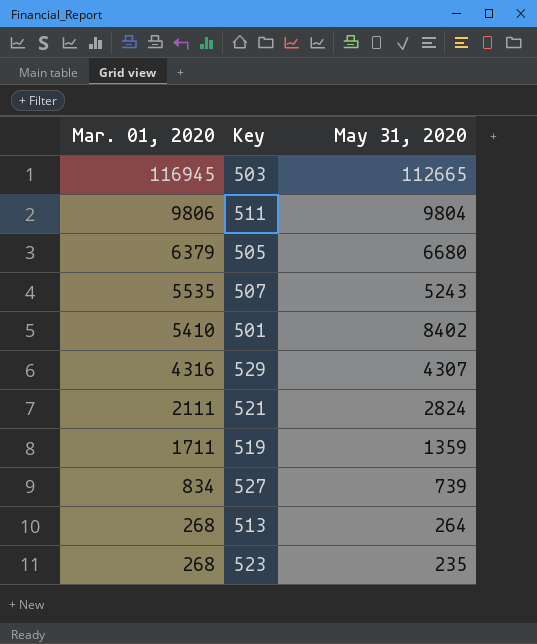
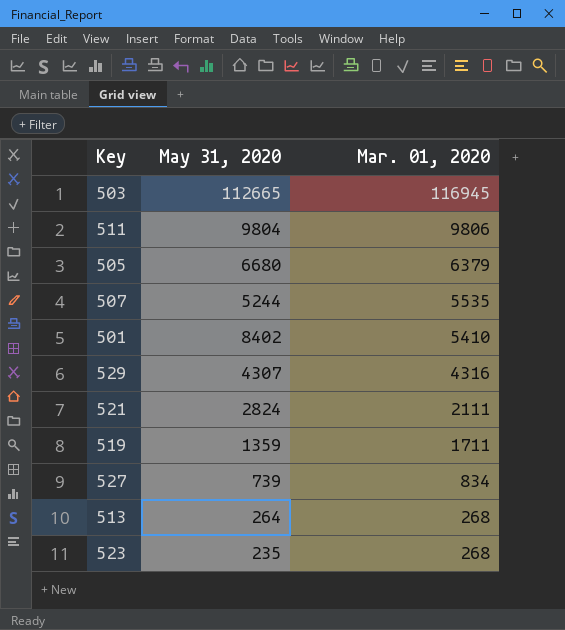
column Mar. 01, 2020 | position: 1 -> 3
507 | May 31, 2020: 5243 -> 5244

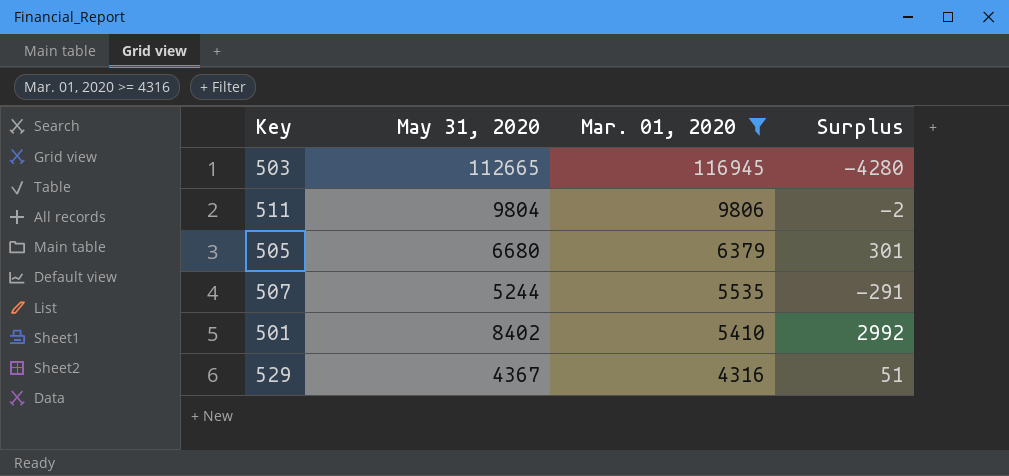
filter: none -> Mar. 01, 2020 >= 4316
column Surplus | formula: none -> [May 31, 2020] - [Mar. 01, 2020]
529 | May 31, 2020: 4307 -> 4367

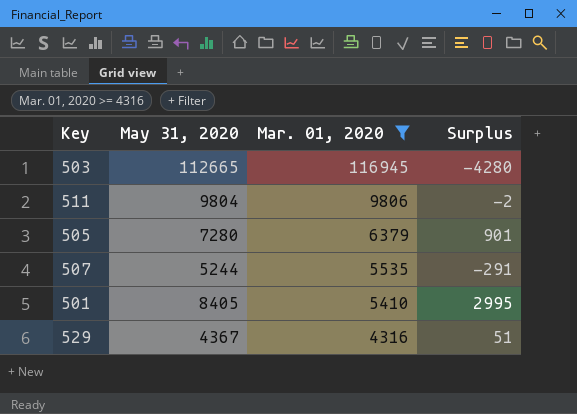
505 | May 31, 2020: 6680 -> 7280
505 | Surplus: 301 -> 901
501 | May 31, 2020: 8402 -> 8405
501 | Surplus: 2992 -> 2995

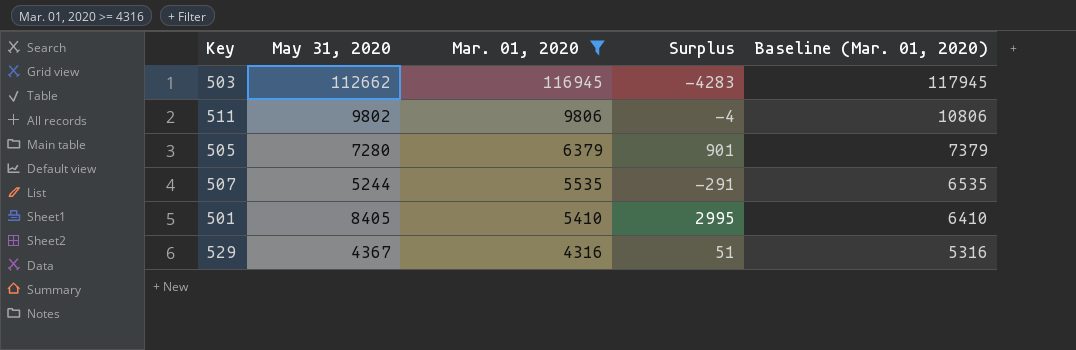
column Baseline (Mar. 01, 2020) | formula: none -> [Mar. 01, 2020] + 1000
503 | May 31, 2020: 112665 -> 112662
503 | Surplus: -4280 -> -4283
511 | May 31, 2020: 9804 -> 9802
511 | Surplus: -2 -> -4

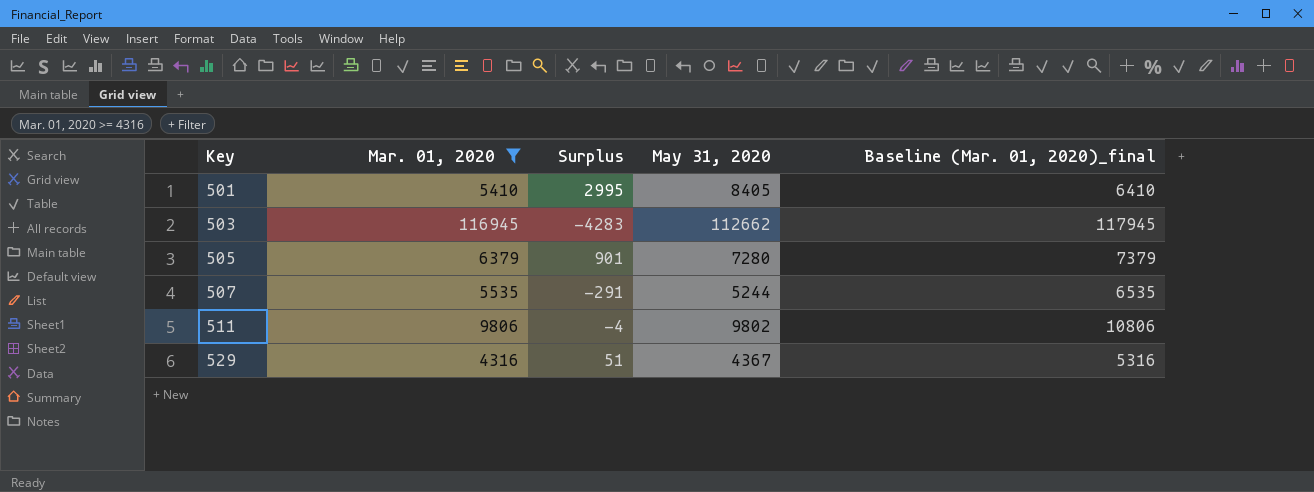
row order: Mar. 01, 2020 descending -> Key ascending
column May 31, 2020 | position: 2 -> 4
column name: Baseline (Mar. 01, 2020) -> Baseline (Mar. 01, 2020)_final

